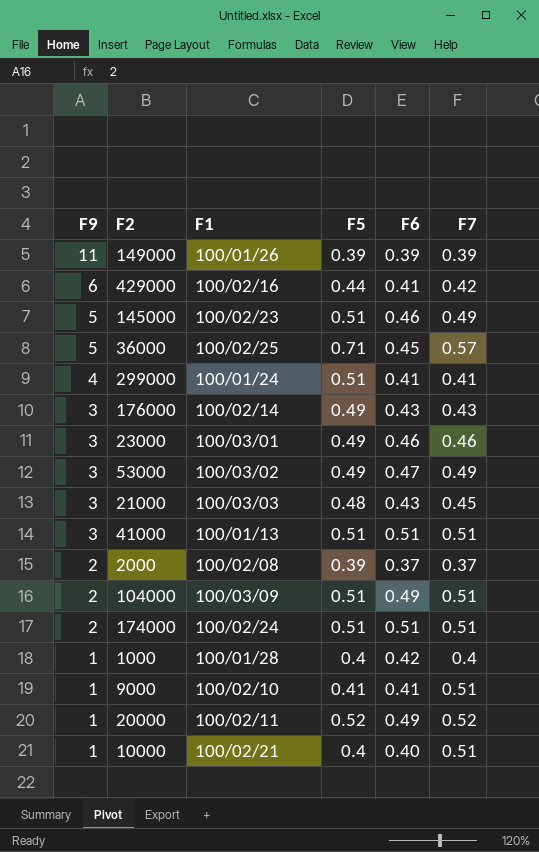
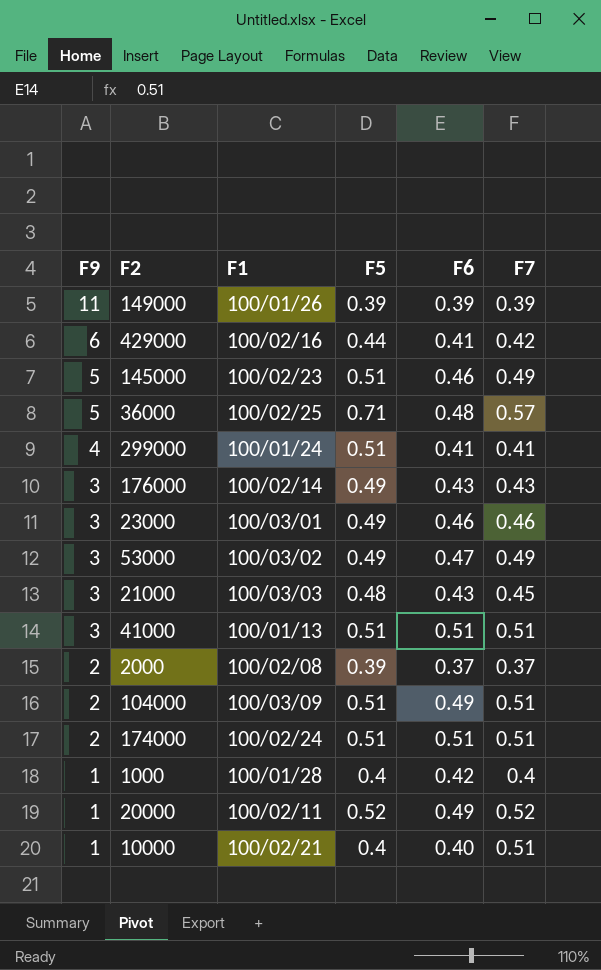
row 9000: 1 | 100/02/10 | 0.41 | 0.41 | 0.51 -> none
36000 | F6: 0.45 -> 0.48

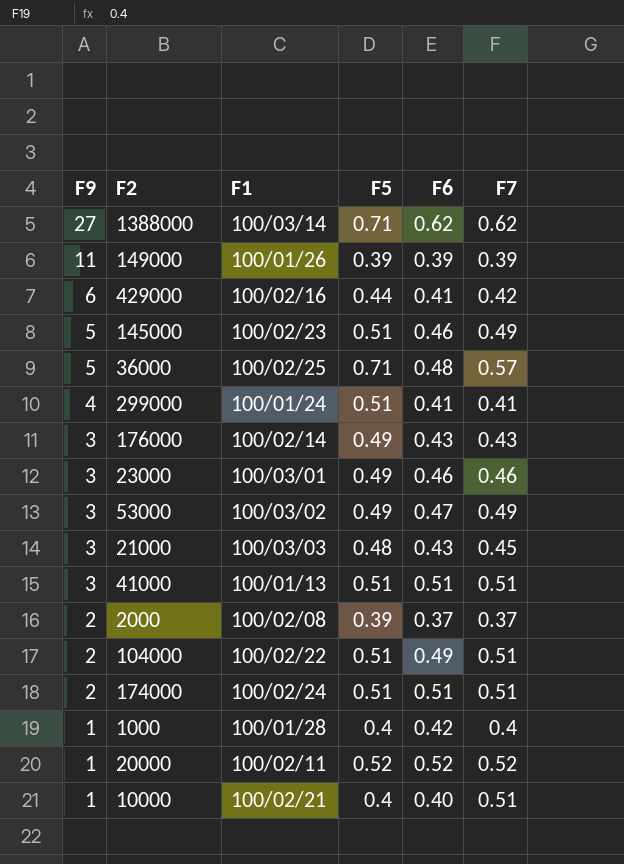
row 1388000: none -> 27 | 100/03/14 | 0.71 | 0.62 | 0.62
104000 | F1: 100/03/09 -> 100/02/22
20000 | F6: 0.49 -> 0.52

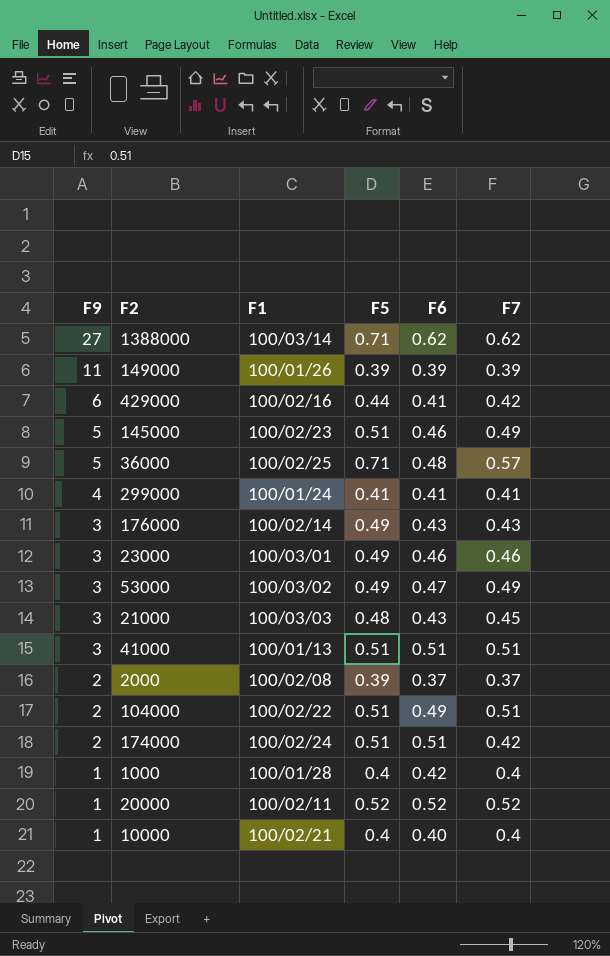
299000 | F5: 0.51 -> 0.41
174000 | F7: 0.51 -> 0.42
10000 | F7: 0.51 -> 0.4

